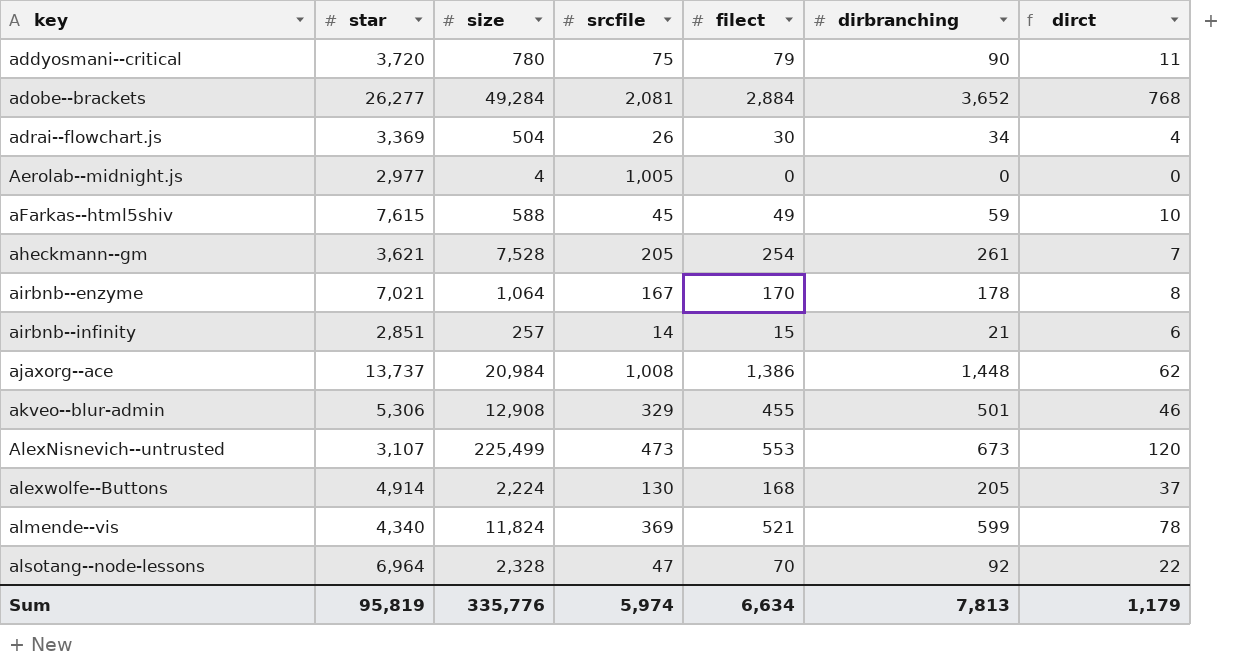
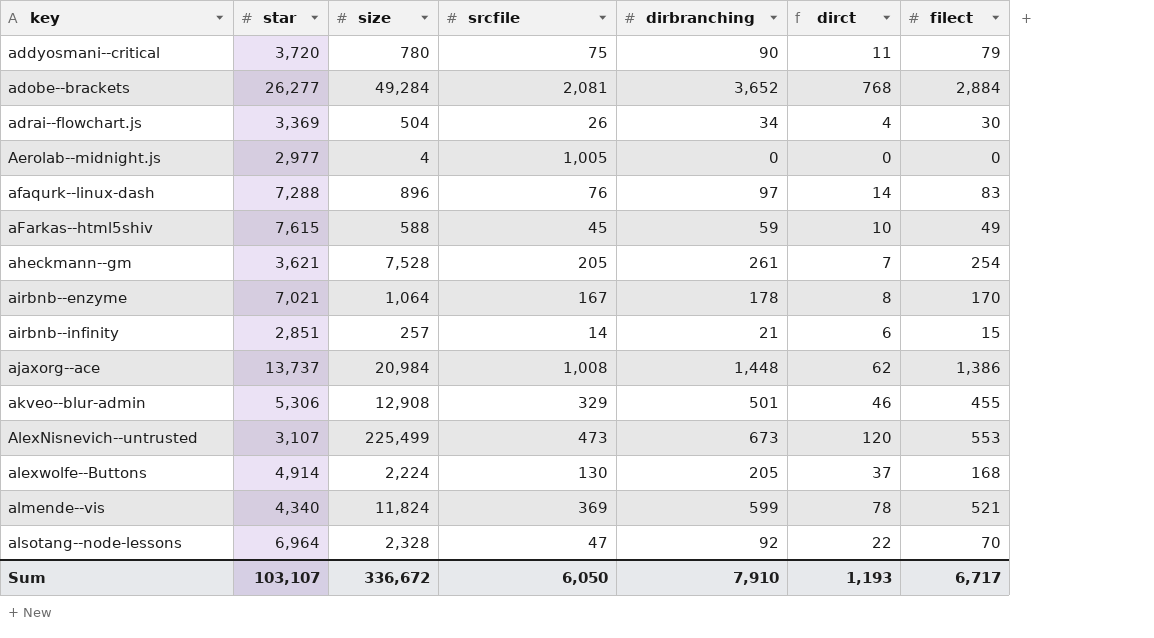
column filect | position: 5 -> 7
row afaqurk--linux-dash: none -> 7,288 | 896 | 76 | 97 | 14 | 83
Sum | star: 95,819 -> 103,107
Sum | size: 335,776 -> 336,672
Sum | srcfile: 5,974 -> 6,050
Sum | dirbranching: 7,813 -> 7,910
Sum | dirct: 1,179 -> 1,193
Sum | filect: 6,634 -> 6,717

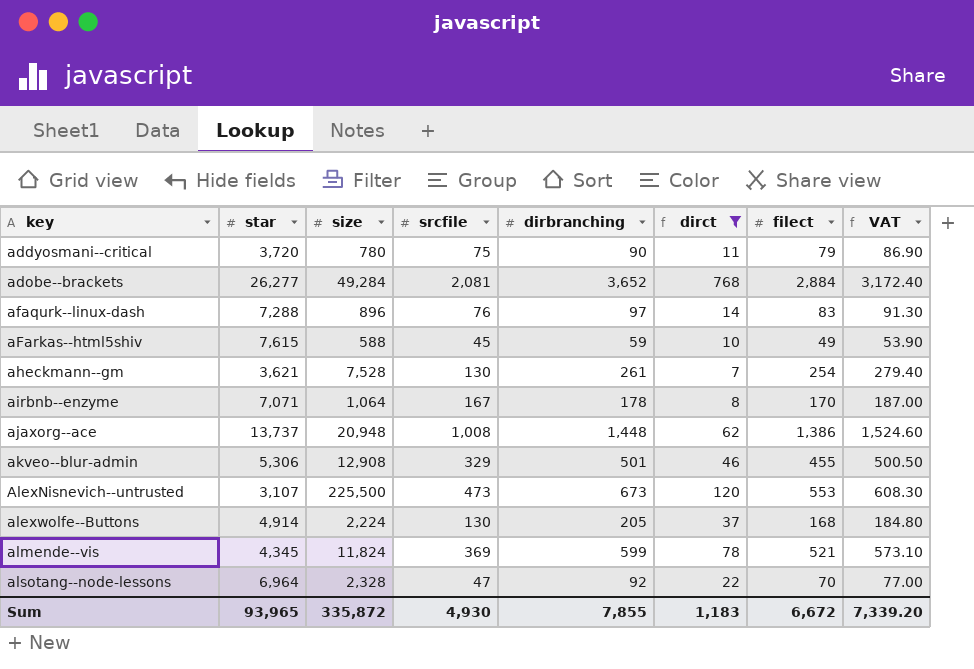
filter: none -> dirct >= 7
column VAT | formula: none -> [filect] * 1.1
aheckmann--gm | srcfile: 205 -> 130
airbnb--enzyme | star: 7,021 -> 7,071
ajaxorg--ace | size: 20,984 -> 20,948
AlexNisnevich--untrusted | size: 225,499 -> 225,500
almende--vis | star: 4,340 -> 4,345
Sum | star: 103,107 -> 93,965
Sum | size: 336,672 -> 335,872
Sum | srcfile: 6,050 -> 4,930
Sum | dirbranching: 7,910 -> 7,855
Sum | dirct: 1,193 -> 1,183
Sum | filect: 6,717 -> 6,672

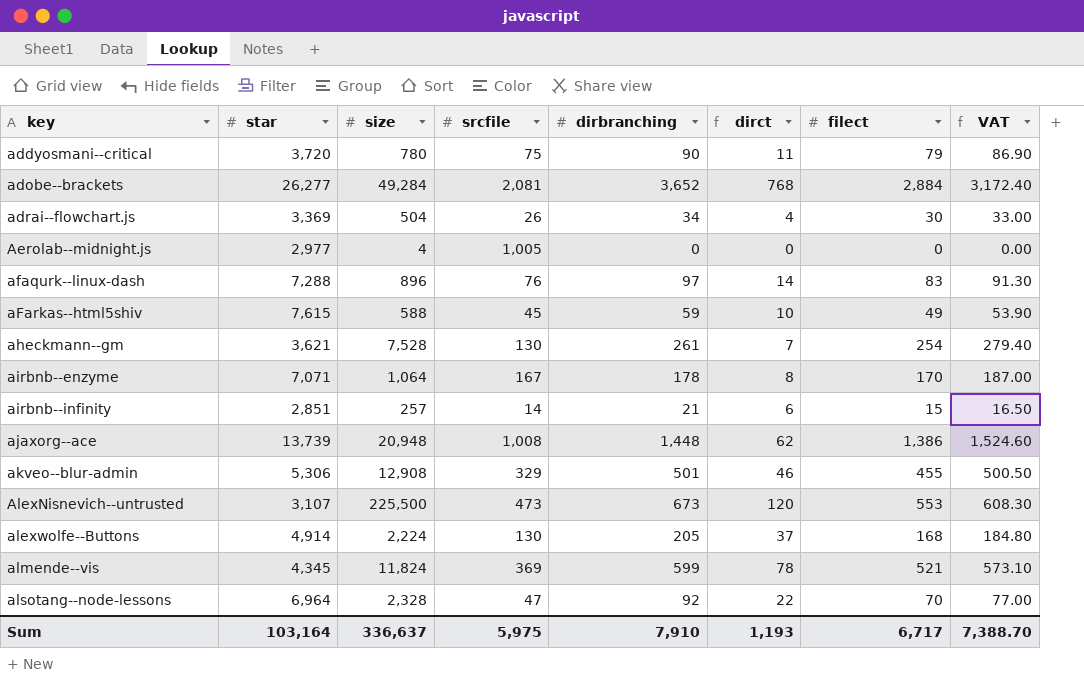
filter: dirct >= 7 -> none
ajaxorg--ace | star: 13,737 -> 13,739
Sum | star: 93,965 -> 103,164
Sum | size: 335,872 -> 336,637
Sum | srcfile: 4,930 -> 5,975
Sum | dirbranching: 7,855 -> 7,910
Sum | dirct: 1,183 -> 1,193
Sum | filect: 6,672 -> 6,717
Sum | VAT: 7,339.20 -> 7,388.70

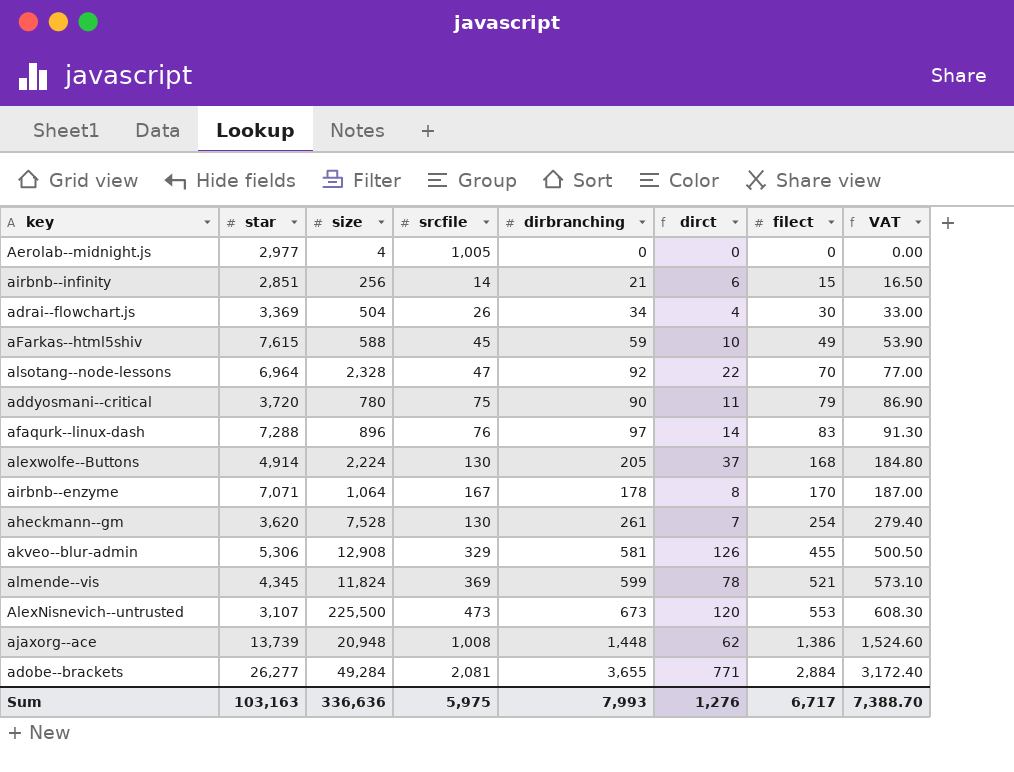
row order: key ascending -> filect ascending
airbnb--infinity | size: 257 -> 256
aheckmann--gm | star: 3,621 -> 3,620
akveo--blur-admin | dirbranching: 501 -> 581
akveo--blur-admin | dirct: 46 -> 126
adobe--brackets | dirbranching: 3,652 -> 3,655
adobe--brackets | dirct: 768 -> 771
Sum | star: 103,164 -> 103,163
Sum | size: 336,637 -> 336,636
Sum | dirbranching: 7,910 -> 7,993
Sum | dirct: 1,193 -> 1,276

